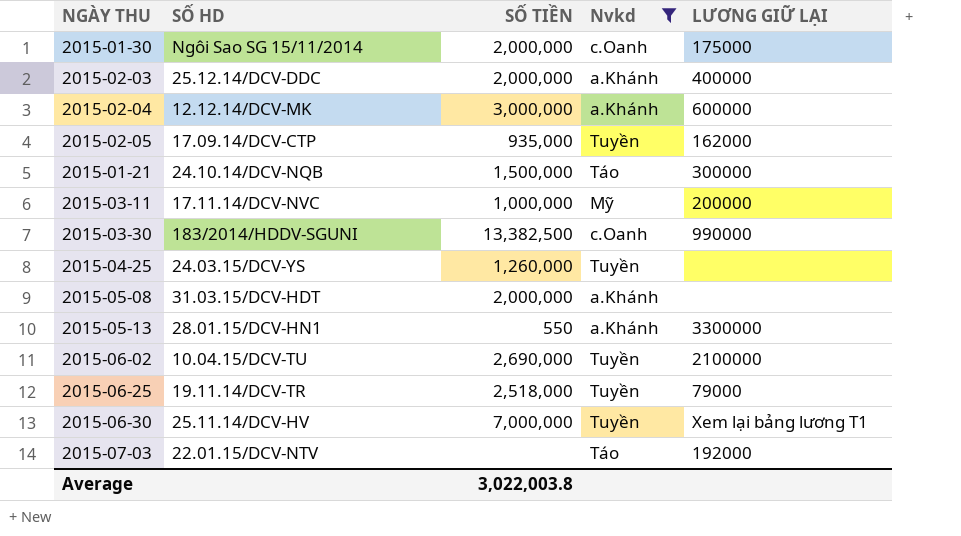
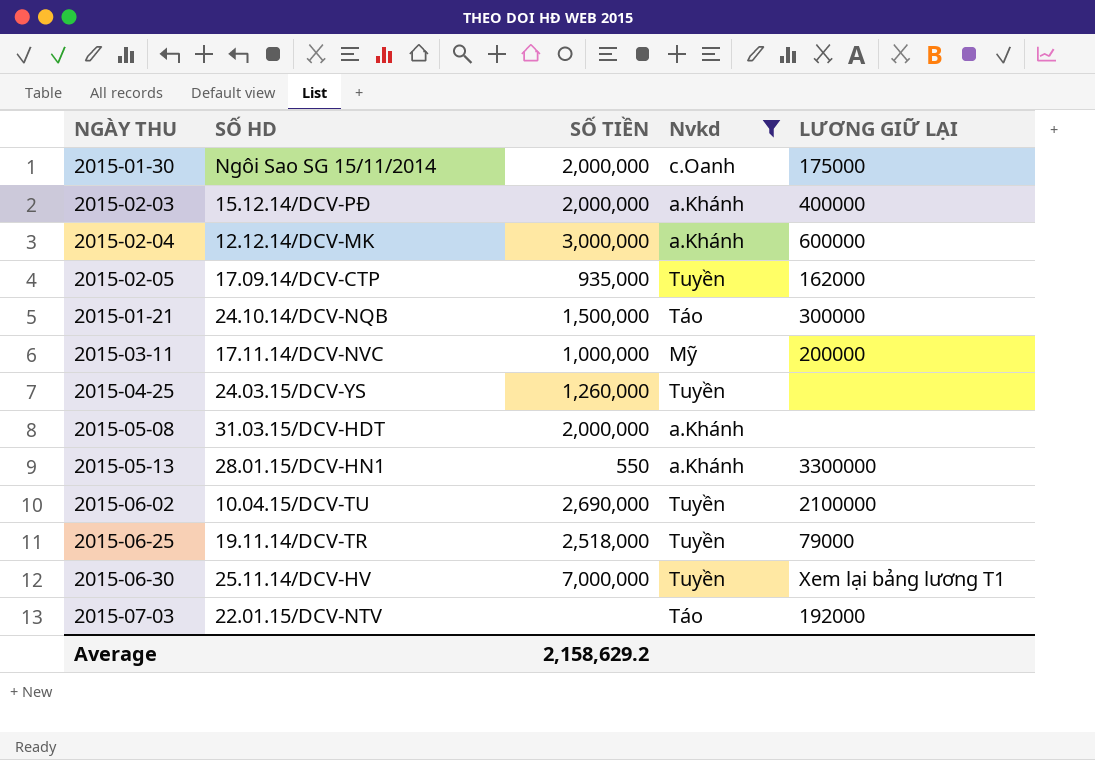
row 2015-03-30: 183/2014/HDDV-SGUNI | 13,382,500 | c.Oanh | 990000 -> none
2015-02-03 | SỐ HD: 25.12.14/DCV-DDC -> 15.12.14/DCV-PĐ
Average | SỐ TIỀN: 3,022,003.8 -> 2,158,629.2

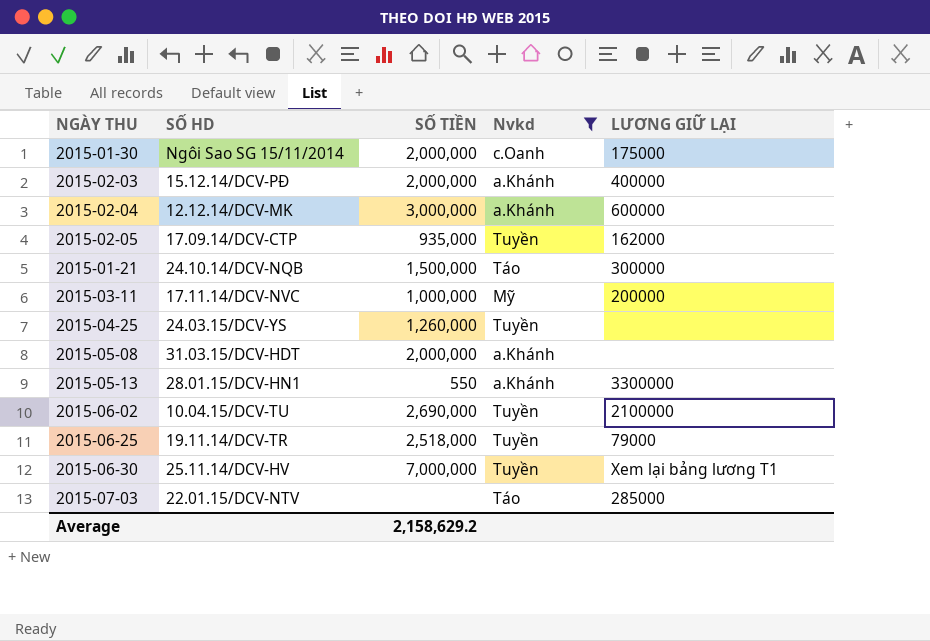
2015-07-03 | LƯƠNG GIỮ LẠI: 192000 -> 285000

